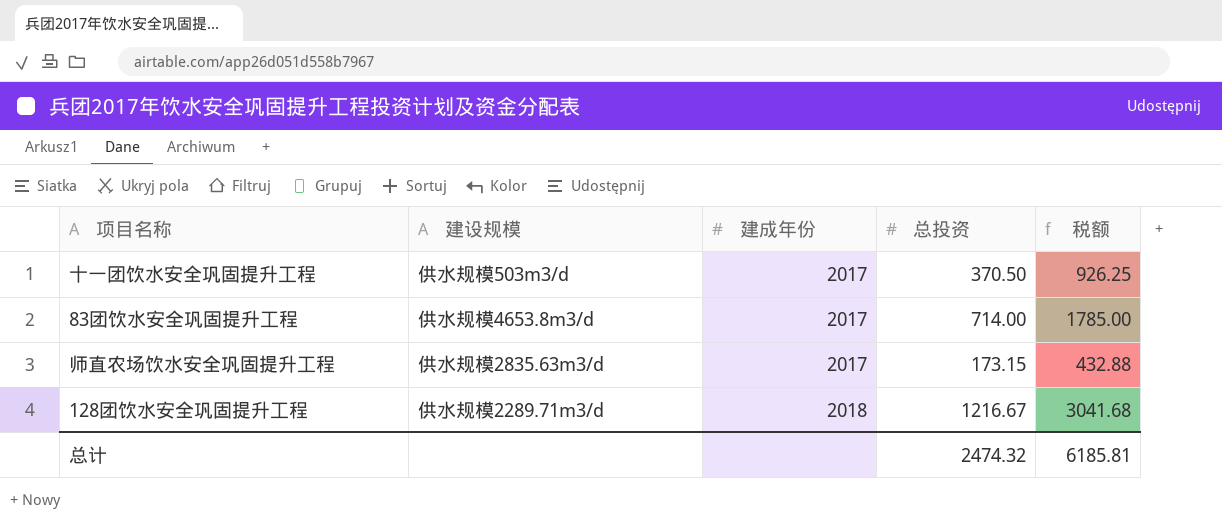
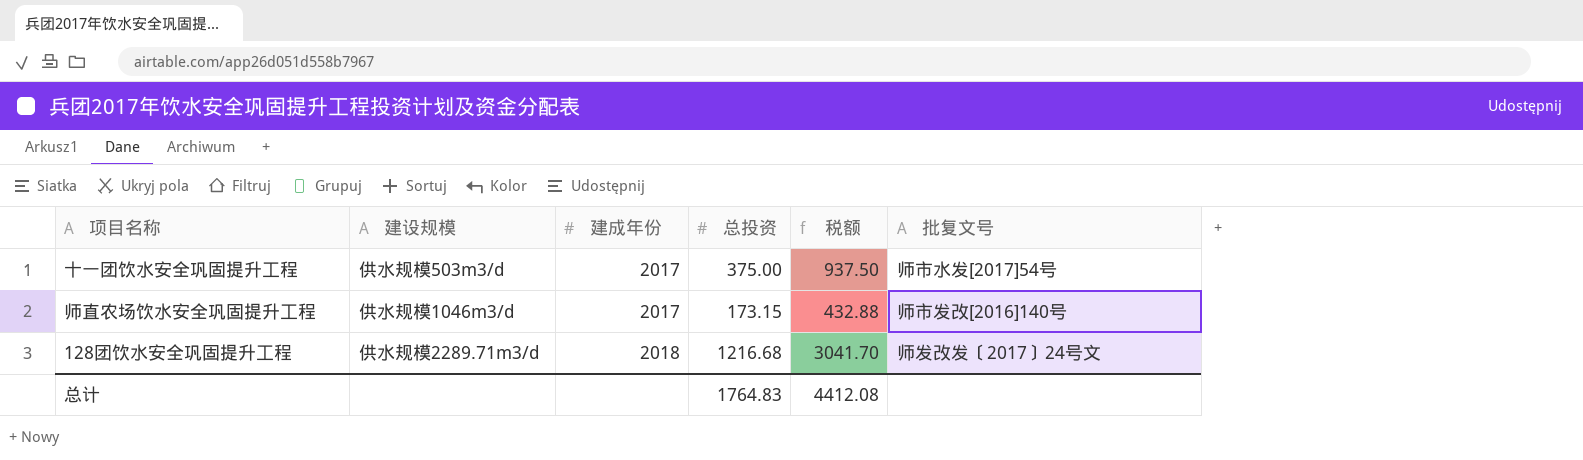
column 批复文号 | position: none -> 6
row 83团饮水安全巩固提升工程: 供水规模4653.8m3/d | 2017 | 714.00 | 1785.00 -> none
十一团饮水安全巩固提升工程 | 总投资: 370.50 -> 375.00
十一团饮水安全巩固提升工程 | 税额: 926.25 -> 937.50
师直农场饮水安全巩固提升工程 | 建设规模: 供水规模2835.63m3/d -> 供水规模1046m3/d
128团饮水安全巩固提升工程 | 总投资: 1216.67 -> 1216.68
128团饮水安全巩固提升工程 | 税额: 3041.68 -> 3041.70
总计 | 总投资: 2474.32 -> 1764.83
总计 | 税额: 6185.81 -> 4412.08

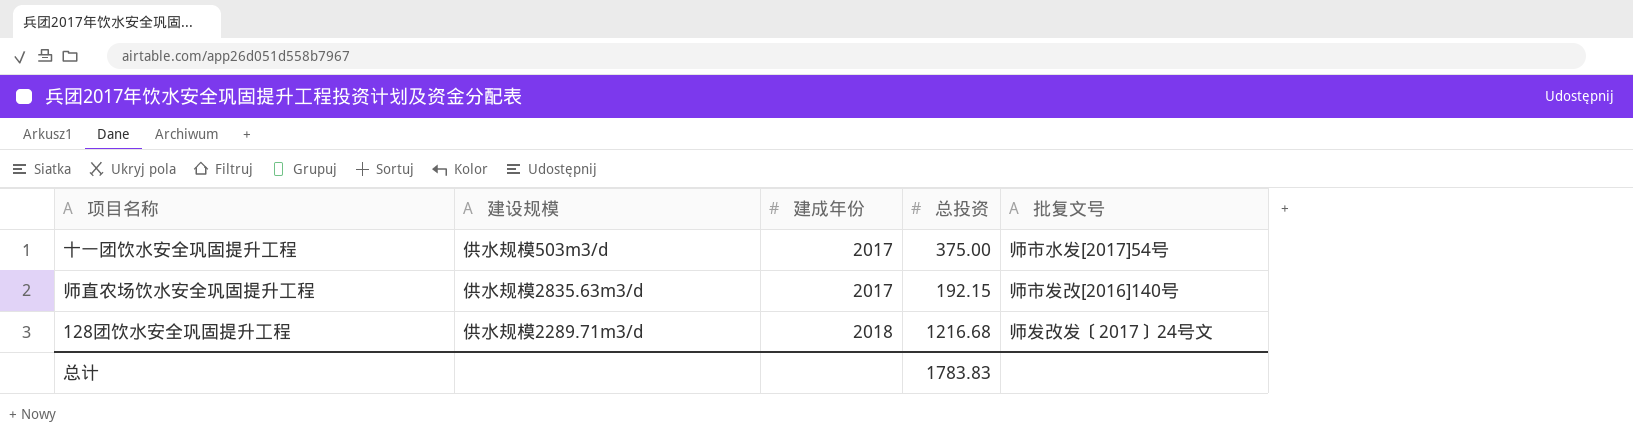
column 税额 | formula: [总投资] * 2.5 -> none
师直农场饮水安全巩固提升工程 | 建设规模: 供水规模1046m3/d -> 供水规模2835.63m3/d
师直农场饮水安全巩固提升工程 | 总投资: 173.15 -> 192.15
总计 | 总投资: 1764.83 -> 1783.83

